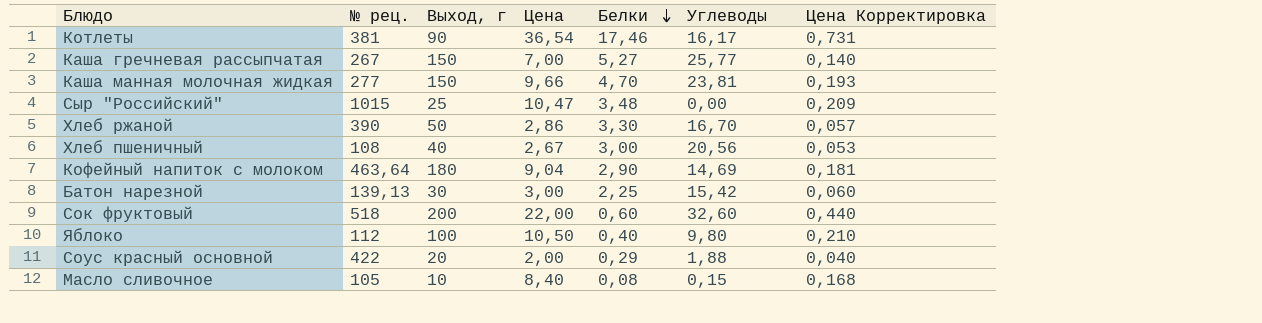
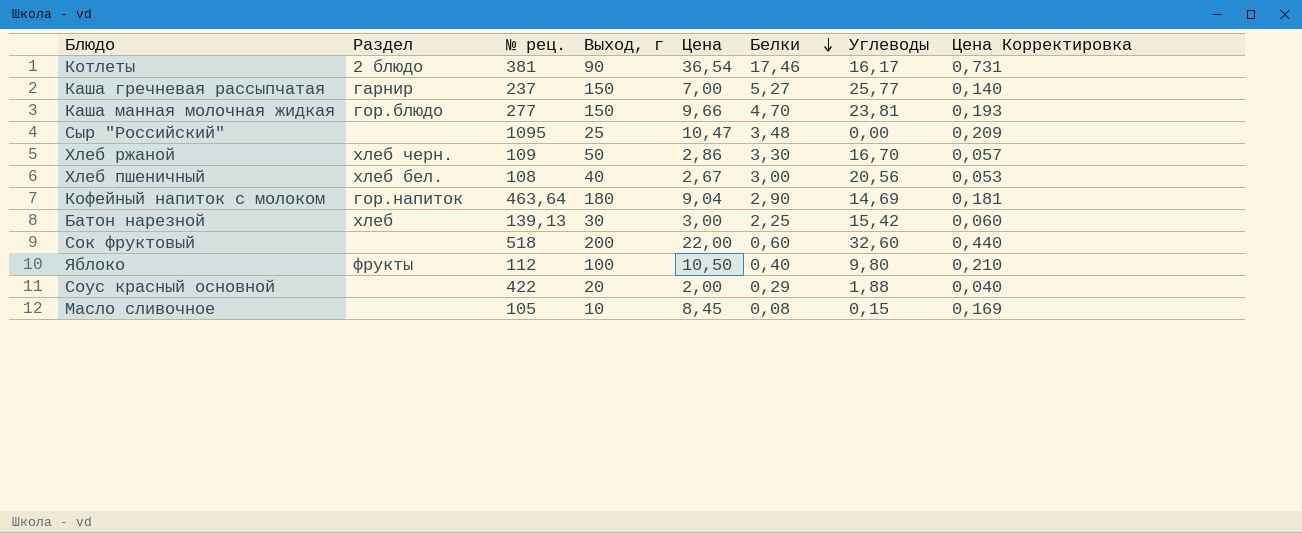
column Раздел | position: none -> 2
Каша гречневая рассыпчатая | № рец.: 267 -> 237
Сыр "Российский" | № рец.: 1015 -> 1095
Хлеб ржаной | № рец.: 390 -> 109
Масло сливочное | Цена: 8,40 -> 8,45
Масло сливочное | Цена Корректировка: 0,168 -> 0,169

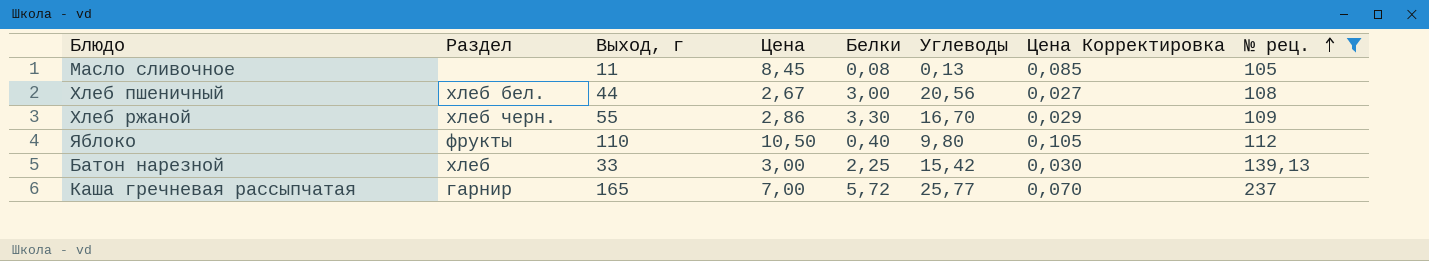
filter: none -> № рец. <= 237
row order: Белки descending -> № рец. ascending
column Цена Корректировка | formula: [Цена] * 0,02 -> [Цена] * 0,01
column № рец. | position: 3 -> 8
Масло сливочное | Выход, г: 10 -> 11
Масло сливочное | Углеводы: 0,15 -> 0,13
Хлеб пшеничный | Выход, г: 40 -> 44
Хлеб ржаной | Выход, г: 50 -> 55
Яблоко | Выход, г: 100 -> 110
Батон нарезной | Выход, г: 30 -> 33
Каша гречневая рассыпчатая | Выход, г: 150 -> 165
Каша гречневая рассыпчатая | Белки: 5,27 -> 5,72

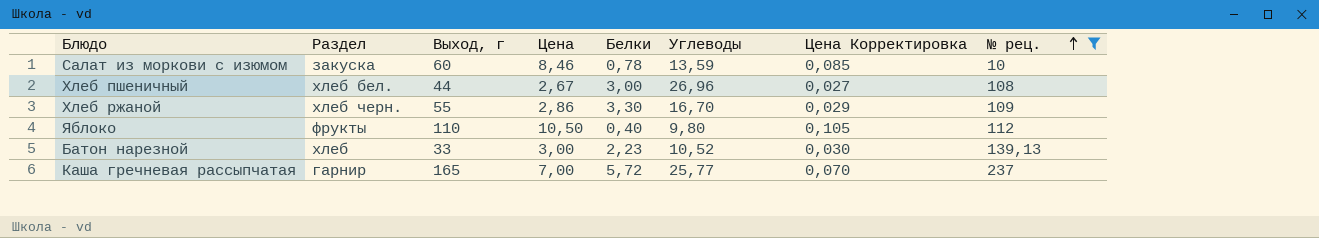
row Масло сливочное: none | 11 | 8,45 | 0,08 | 0,13 | 0,085 | 105 -> none
row Салат из моркови с изюмом: none -> закуска | 60 | 8,46 | 0,78 | 13,59 | 0,085 | 10
Хлеб пшеничный | Углеводы: 20,56 -> 26,96
Батон нарезной | Белки: 2,25 -> 2,23
Батон нарезной | Углеводы: 15,42 -> 10,52

